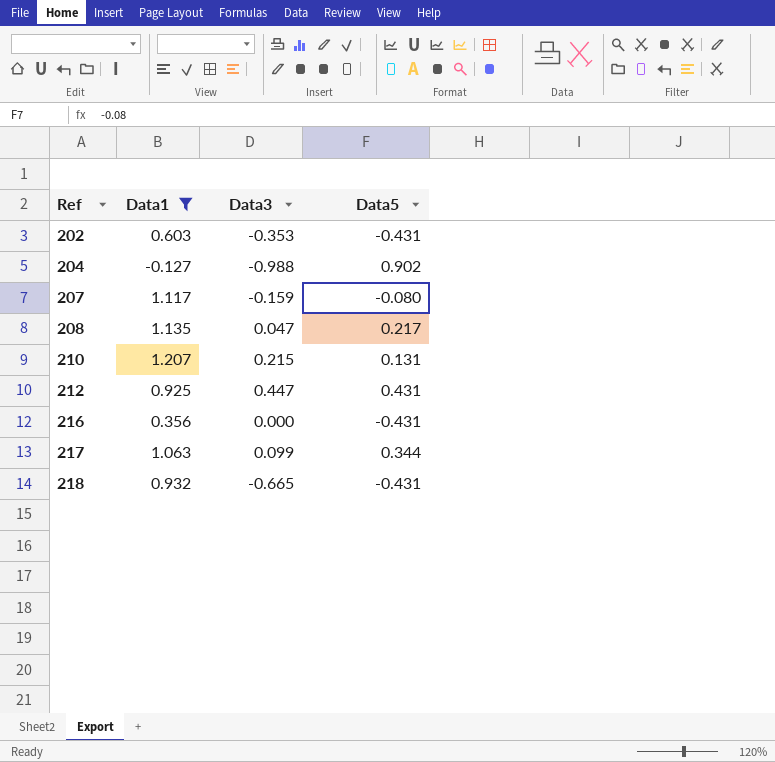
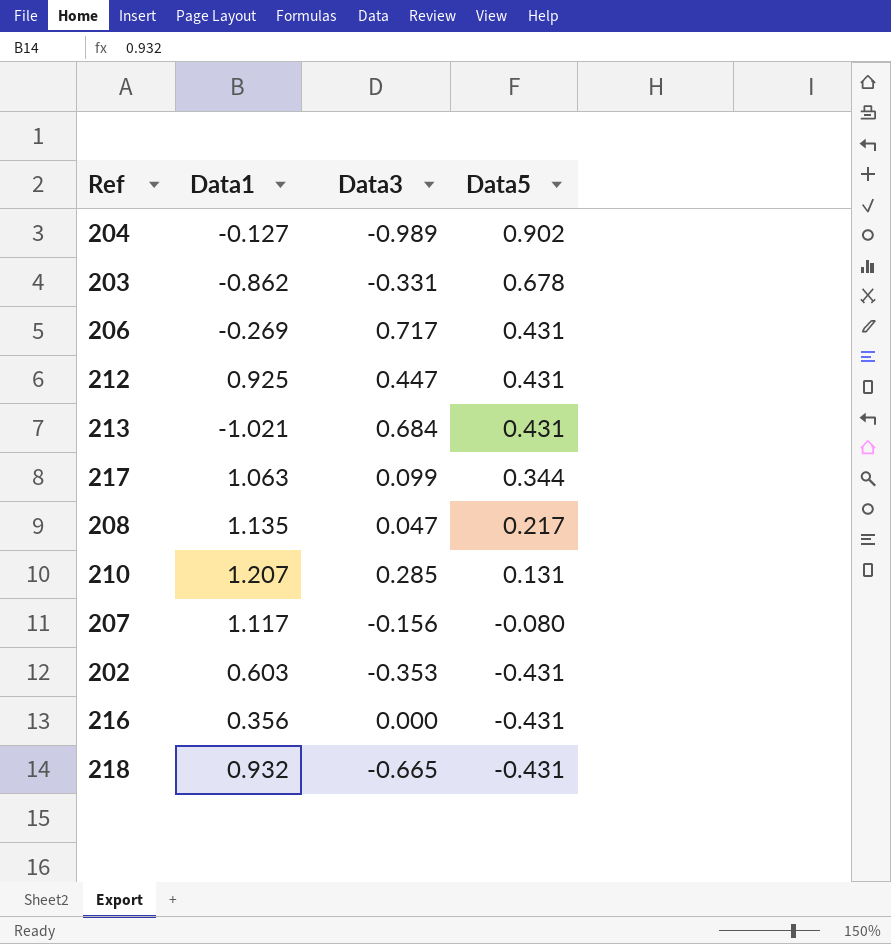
filter: Data1 >= -0.127 -> none
row order: Ref ascending -> Data5 descending
204 | Data3: -0.988 -> -0.989
210 | Data3: 0.215 -> 0.285
207 | Data3: -0.159 -> -0.156

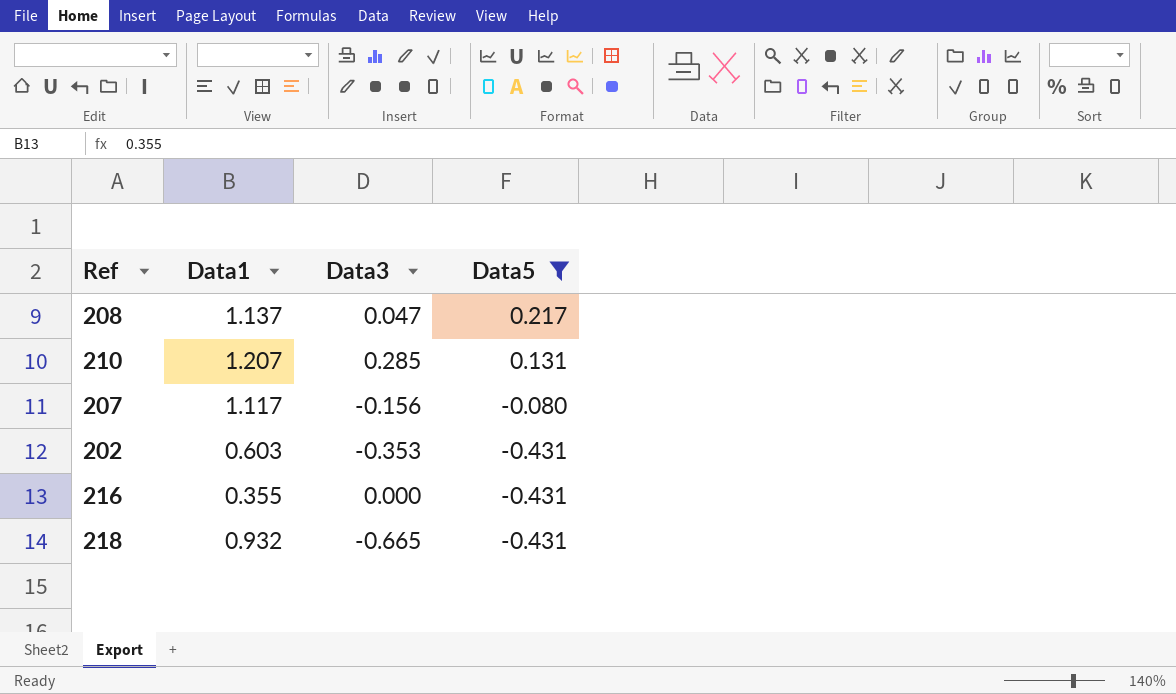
filter: none -> Data5 <= 0.217
208 | Data1: 1.135 -> 1.137
216 | Data1: 0.356 -> 0.355

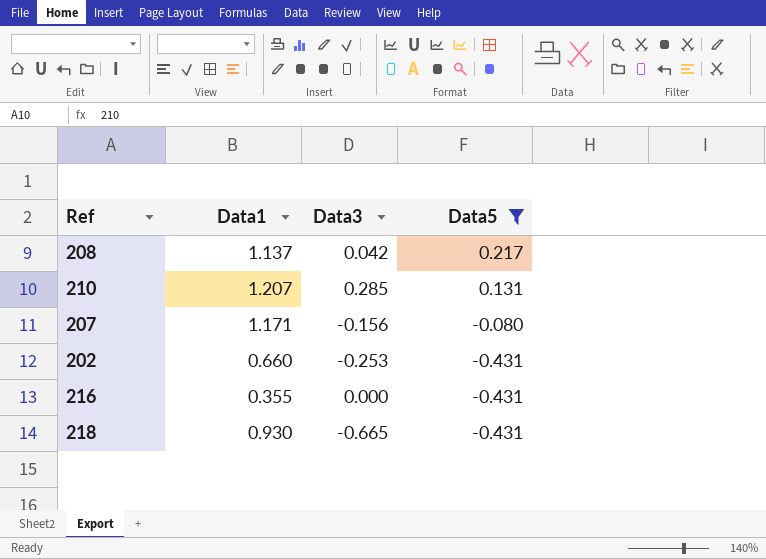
208 | Data3: 0.047 -> 0.042
207 | Data1: 1.117 -> 1.171
202 | Data1: 0.603 -> 0.660
202 | Data3: -0.353 -> -0.253
218 | Data1: 0.932 -> 0.930

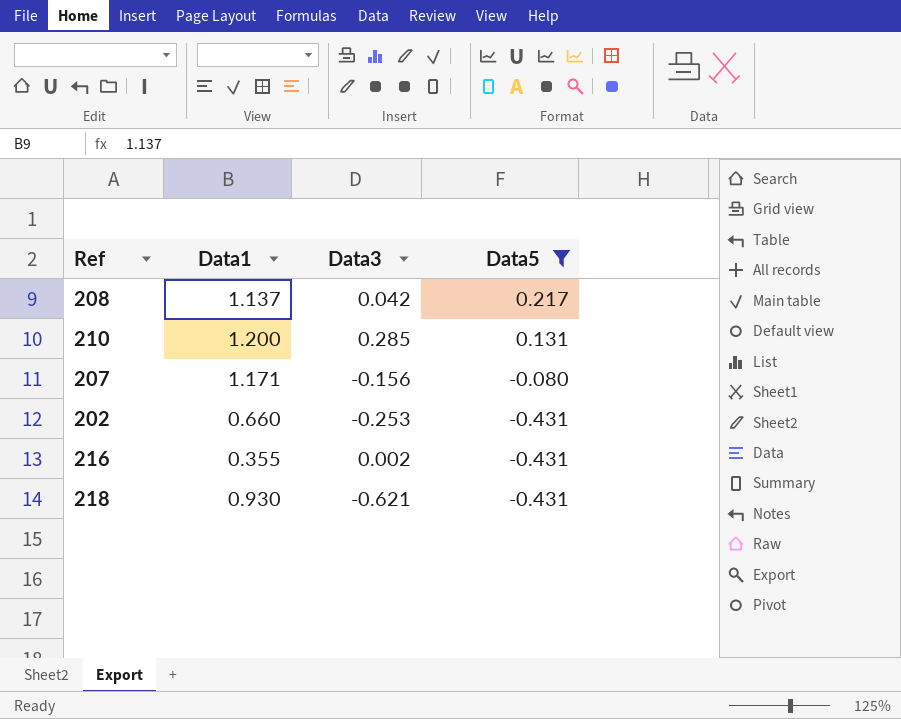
210 | Data1: 1.207 -> 1.200
216 | Data3: 0.000 -> 0.002
218 | Data3: -0.665 -> -0.621

